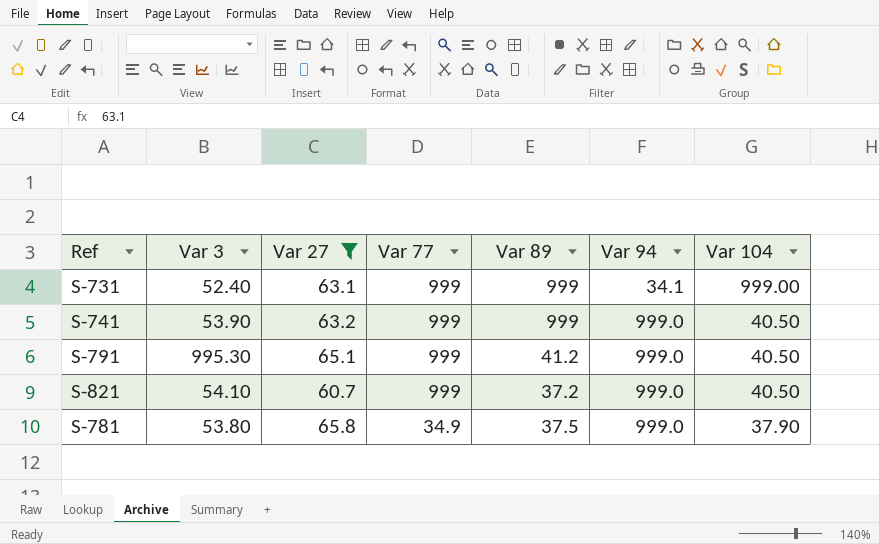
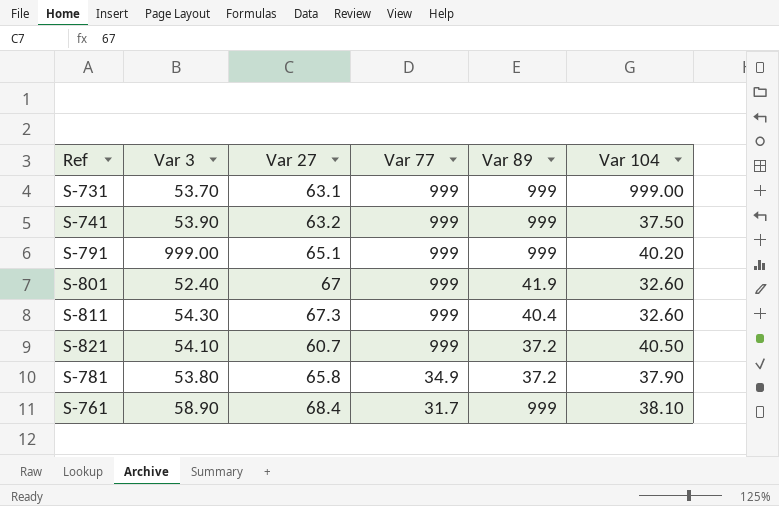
filter: Var 27 <= 65.8 -> none
column Var 94 | position: 6 -> none
S-731 | Var 3: 52.40 -> 53.70
S-741 | Var 104: 40.50 -> 37.50
S-791 | Var 3: 995.30 -> 999.00
S-791 | Var 89: 41.2 -> 999
S-791 | Var 104: 40.50 -> 40.20
S-781 | Var 89: 37.5 -> 37.2

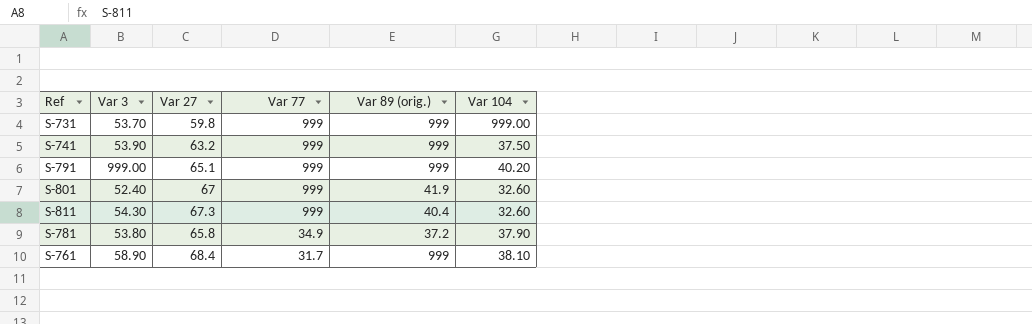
column name: Var 89 -> Var 89 (orig.)
row S-821: 54.10 | 60.7 | 999 | 37.2 | 40.50 -> none
S-731 | Var 27: 63.1 -> 59.8

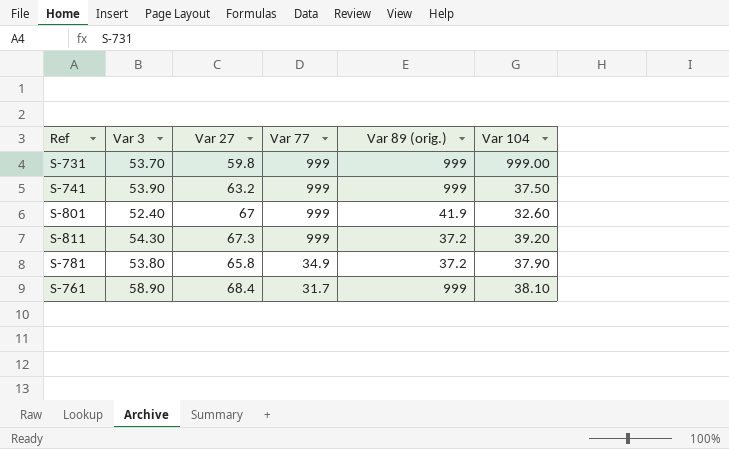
row S-791: 999.00 | 65.1 | 999 | 999 | 40.20 -> none
S-811 | Var 89 (orig.): 40.4 -> 37.2
S-811 | Var 104: 32.60 -> 39.20

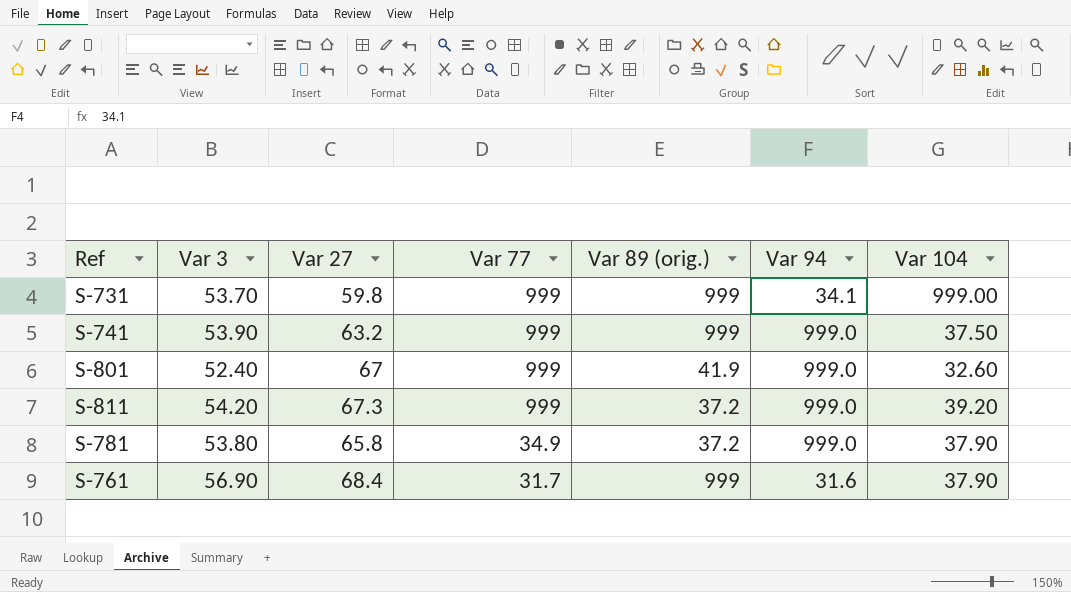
column Var 94 | position: none -> 6
S-811 | Var 3: 54.30 -> 54.20
S-761 | Var 3: 58.90 -> 56.90
S-761 | Var 104: 38.10 -> 37.90

